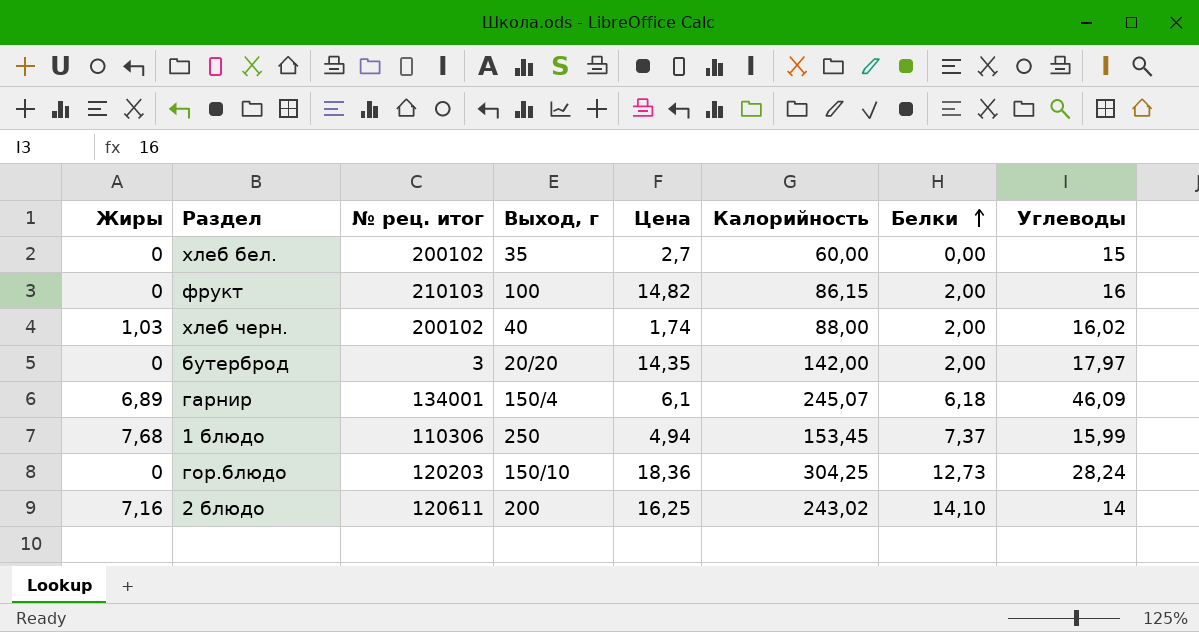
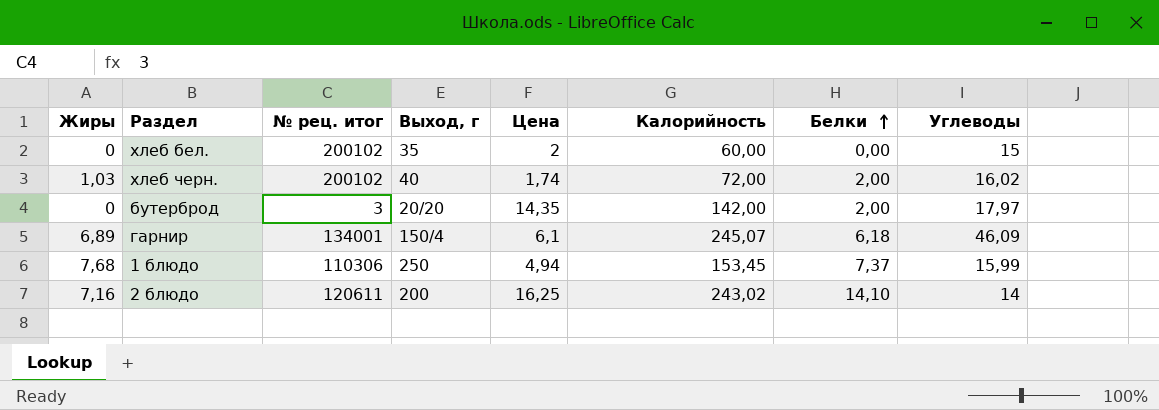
row фрукт: 0 | 210103 | 100 | 14,82 | 86,15 | 2,00 | 16 -> none
row гор.блюдо: 0 | 120203 | 150/10 | 18,36 | 304,25 | 12,73 | 28,24 -> none
хлеб бел. | Цена: 2,7 -> 2
хлеб черн. | Калорийность: 88,00 -> 72,00

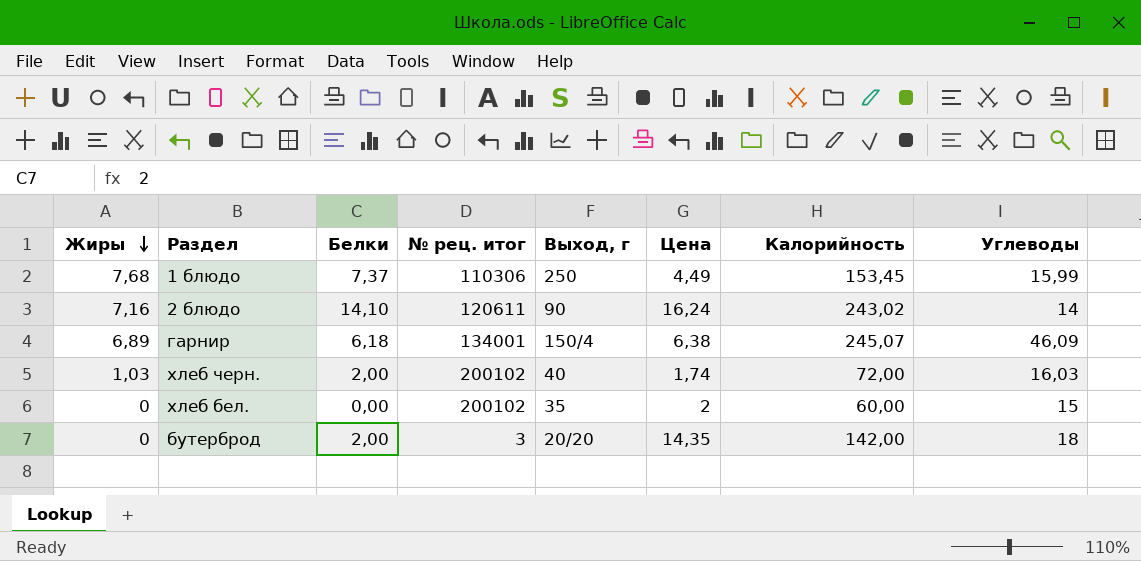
row order: Белки ascending -> Жиры descending
column Белки | position: 7 -> 3
1 блюдо | Цена: 4,94 -> 4,49
2 блюдо | Выход, г: 200 -> 90
2 блюдо | Цена: 16,25 -> 16,24
гарнир | Цена: 6,1 -> 6,38
хлеб черн. | Углеводы: 16,02 -> 16,03
бутерброд | Углеводы: 17,97 -> 18

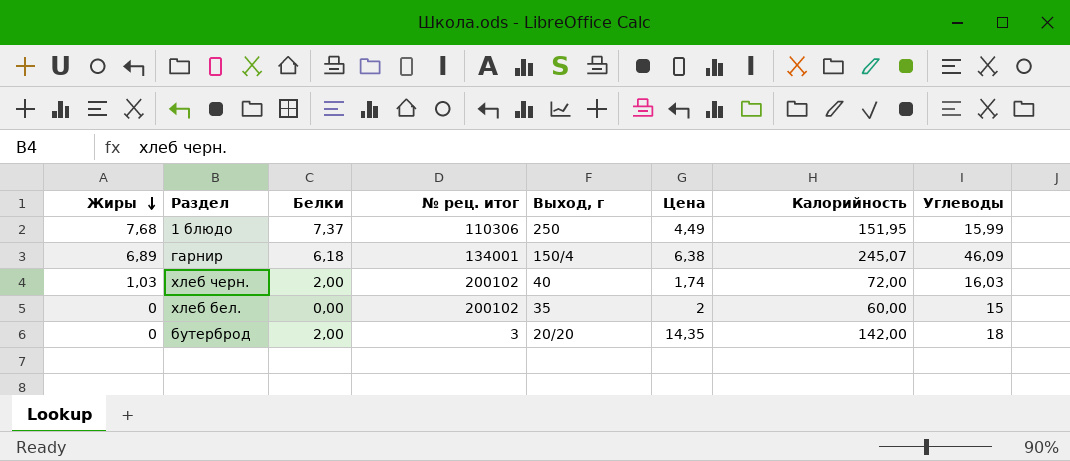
row 2 блюдо: 7,16 | 14,10 | 120611 | 90 | 16,24 | 243,02 | 14 -> none
1 блюдо | Калорийность: 153,45 -> 151,95

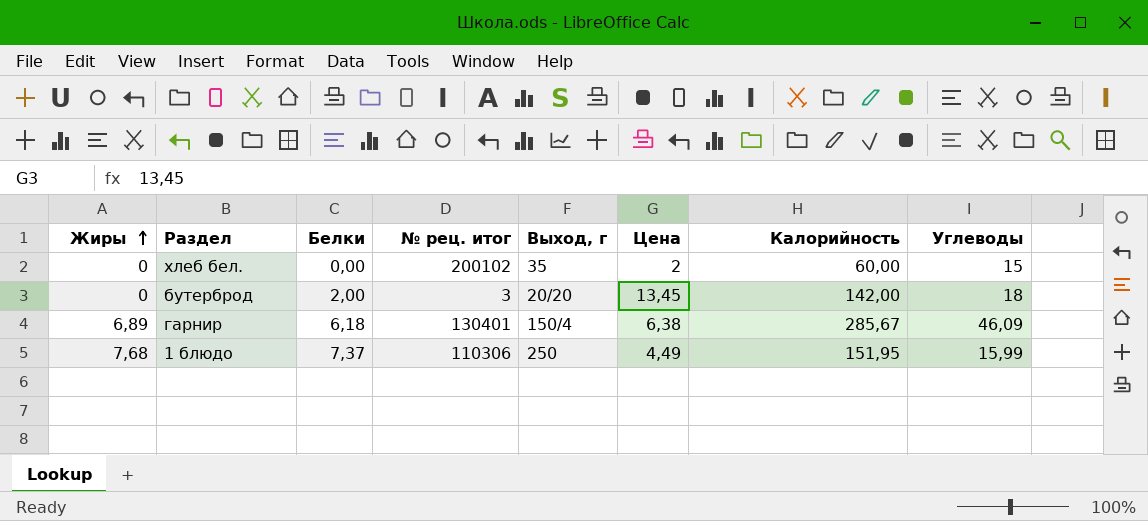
row order: Жиры descending -> Жиры ascending
row хлеб черн.: 1,03 | 2,00 | 200102 | 40 | 1,74 | 72,00 | 16,03 -> none
бутерброд | Цена: 14,35 -> 13,45
гарнир | № рец. итог: 134001 -> 130401
гарнир | Калорийность: 245,07 -> 285,67

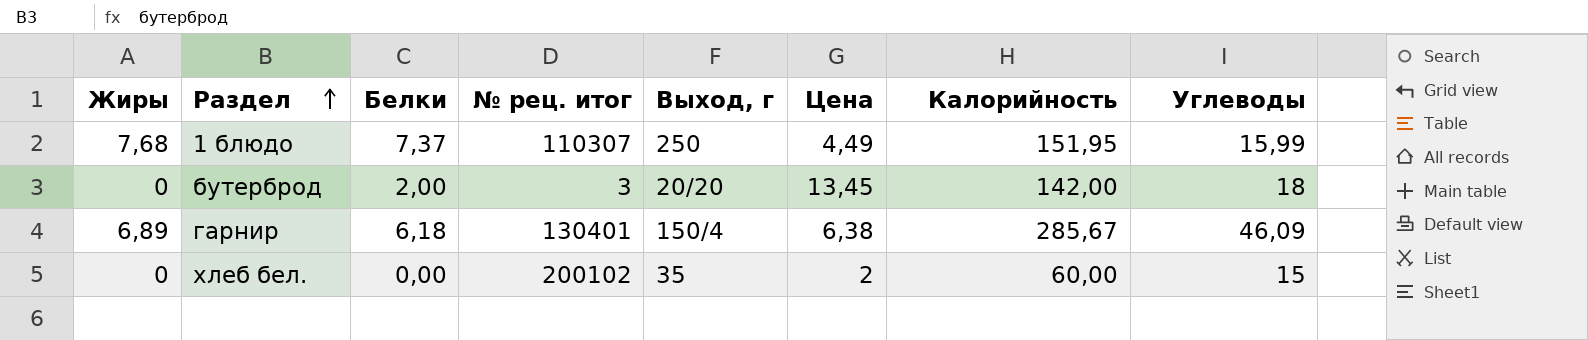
row order: Жиры ascending -> Раздел ascending
1 блюдо | № рец. итог: 110306 -> 110307

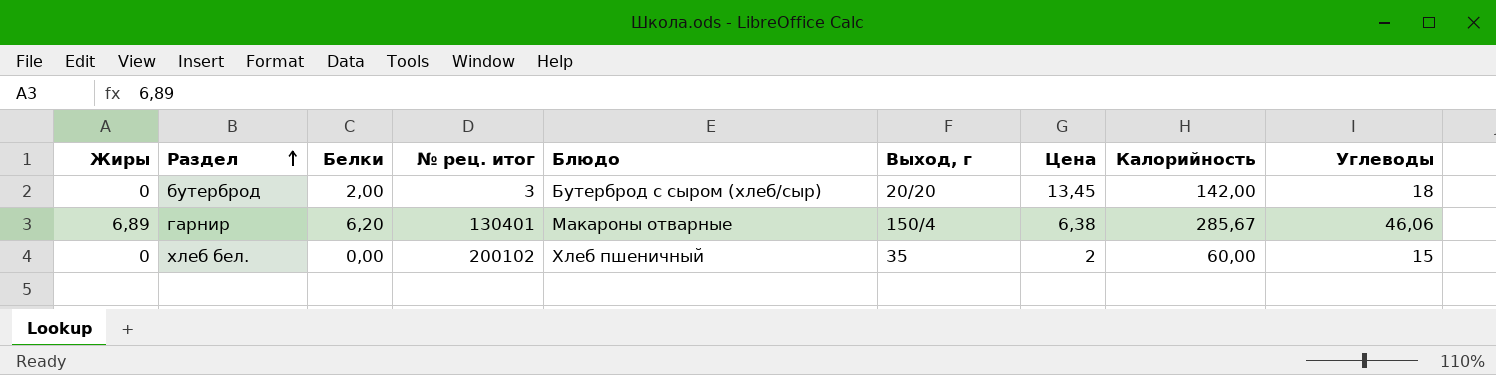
column Блюдо | position: none -> 5
row 1 блюдо: 7,68 | 7,37 | 110307 | 250 | 4,49 | 151,95 | 15,99 -> none
гарнир | Белки: 6,18 -> 6,20
гарнир | Углеводы: 46,09 -> 46,06

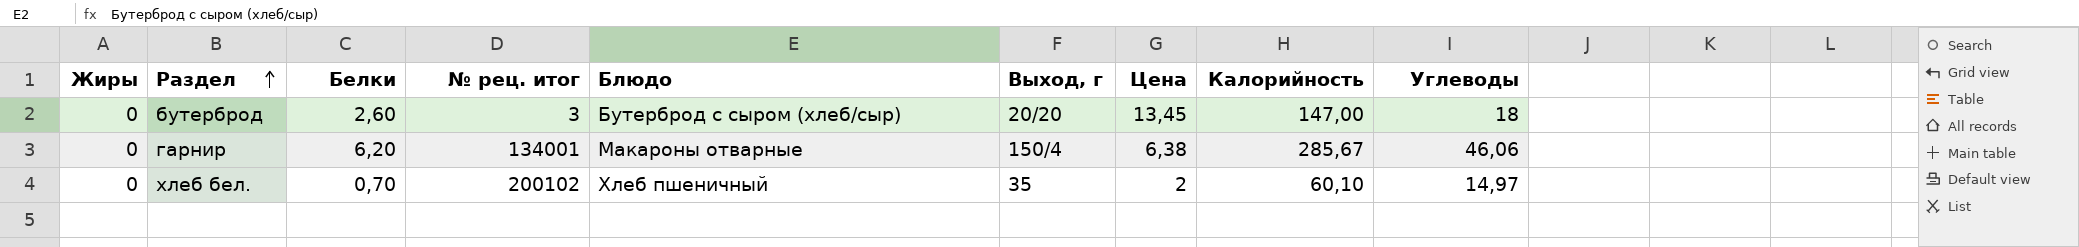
бутерброд | Белки: 2,00 -> 2,60
бутерброд | Калорийность: 142,00 -> 147,00
гарнир | Жиры: 6,89 -> 0
гарнир | № рец. итог: 130401 -> 134001
хлеб бел. | Белки: 0,00 -> 0,70
хлеб бел. | Калорийность: 60,00 -> 60,10
хлеб бел. | Углеводы: 15 -> 14,97

